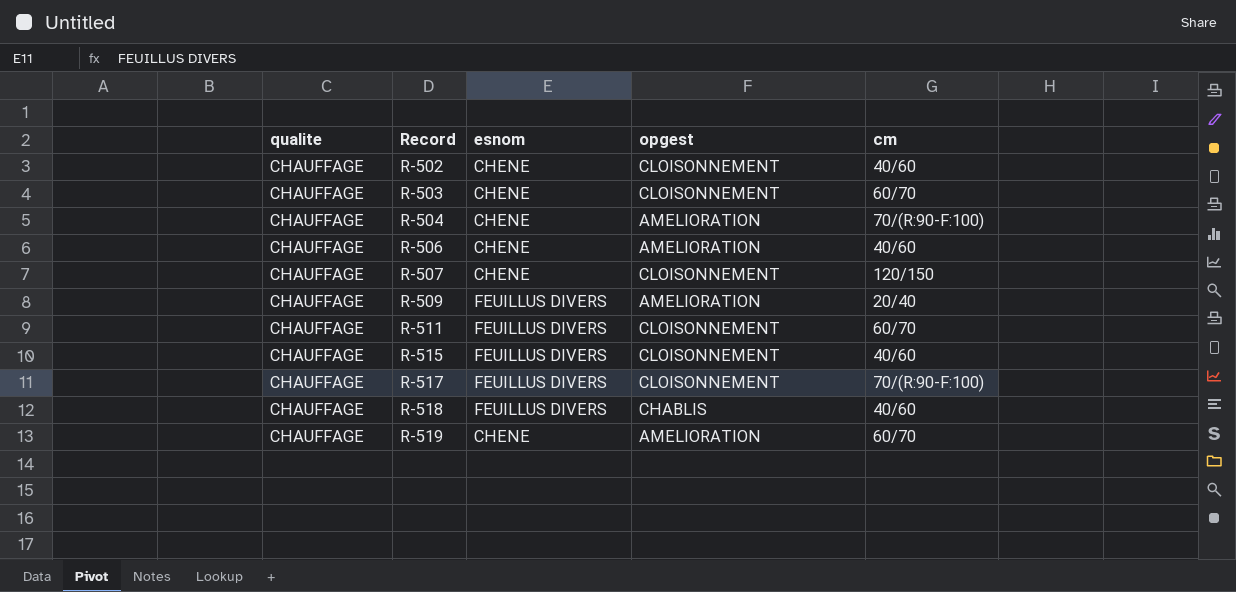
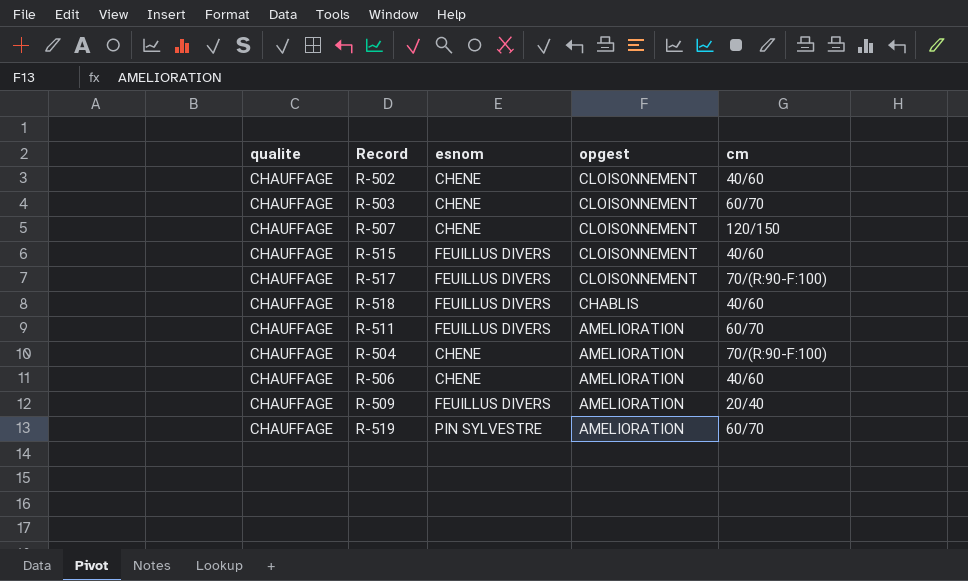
row order: Record ascending -> opgest descending
R-511 | opgest: CLOISONNEMENT -> AMELIORATION
R-519 | esnom: CHENE -> PIN SYLVESTRE

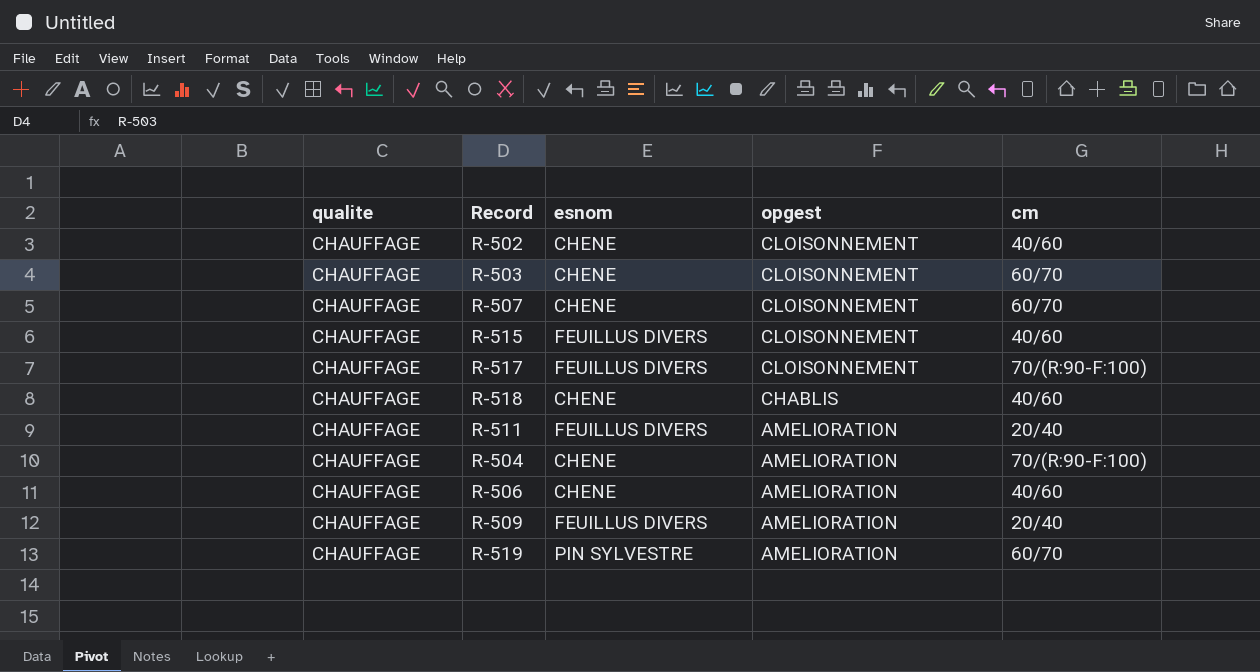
R-507 | cm: 120/150 -> 60/70
R-518 | esnom: FEUILLUS DIVERS -> CHENE
R-511 | cm: 60/70 -> 20/40

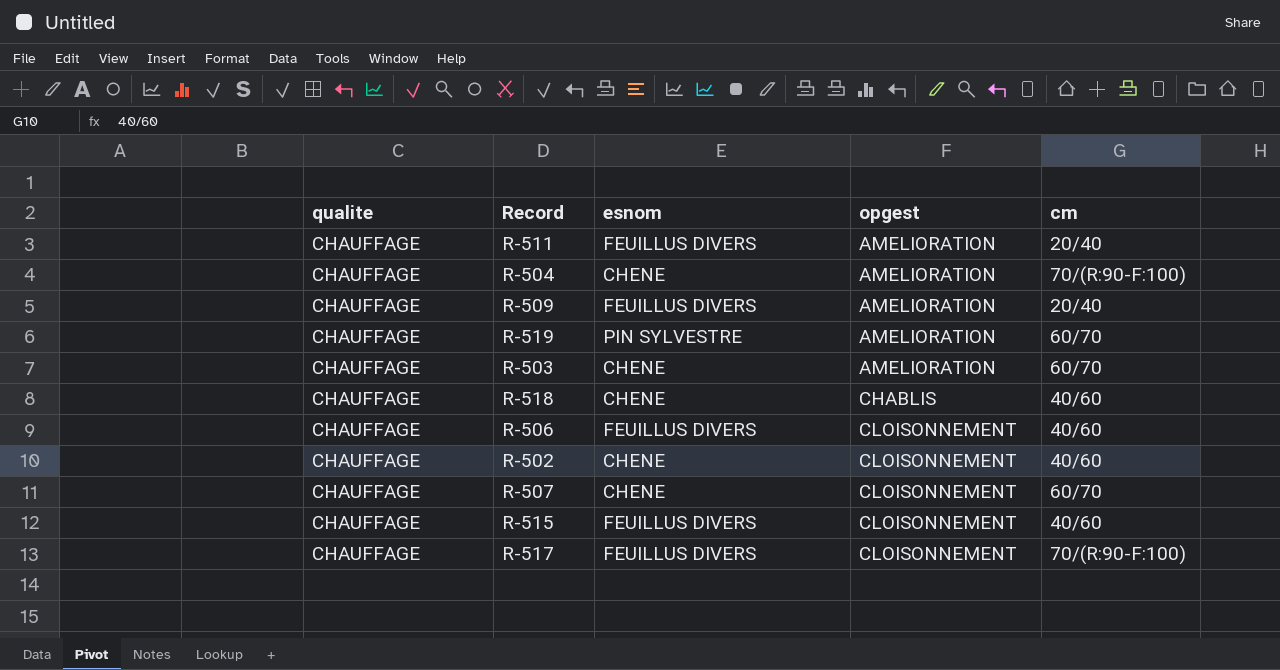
row order: opgest descending -> opgest ascending
R-503 | opgest: CLOISONNEMENT -> AMELIORATION
R-506 | esnom: CHENE -> FEUILLUS DIVERS
R-506 | opgest: AMELIORATION -> CLOISONNEMENT

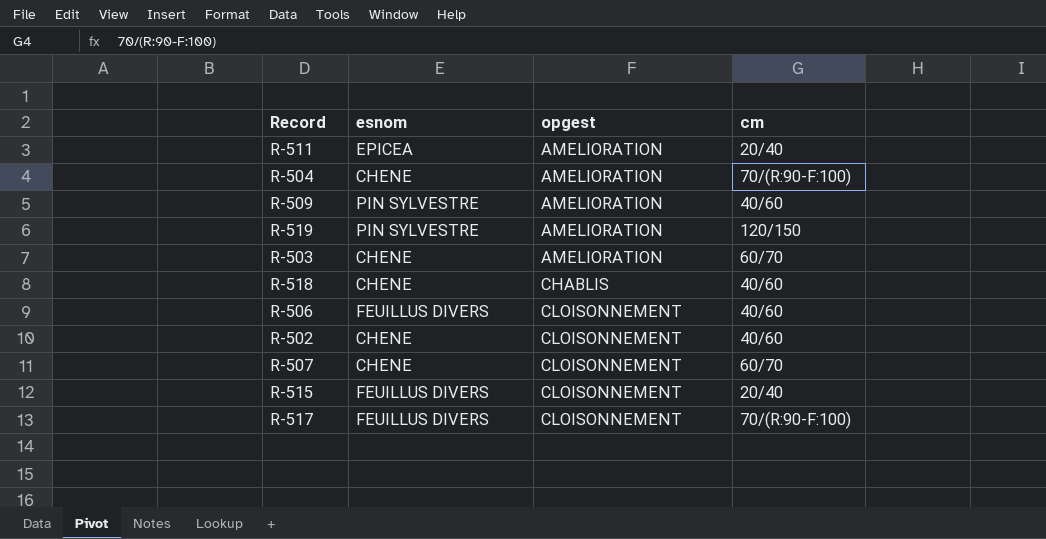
column qualite | position: 1 -> none
R-511 | esnom: FEUILLUS DIVERS -> EPICEA
R-509 | esnom: FEUILLUS DIVERS -> PIN SYLVESTRE
R-509 | cm: 20/40 -> 40/60
R-519 | cm: 60/70 -> 120/150
R-515 | cm: 40/60 -> 20/40

